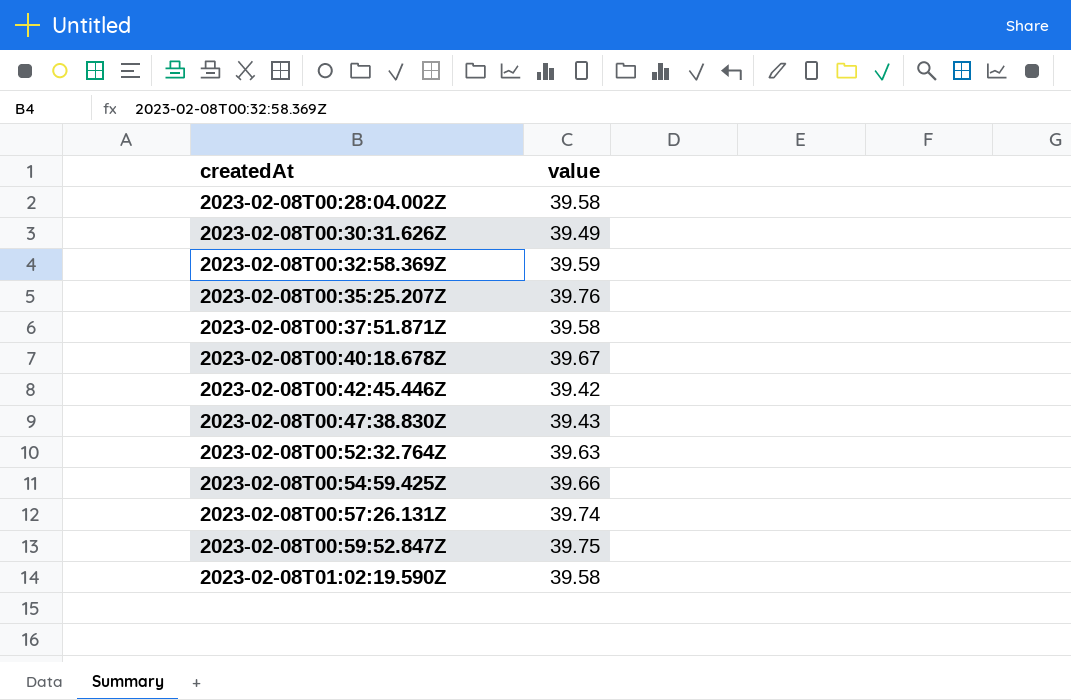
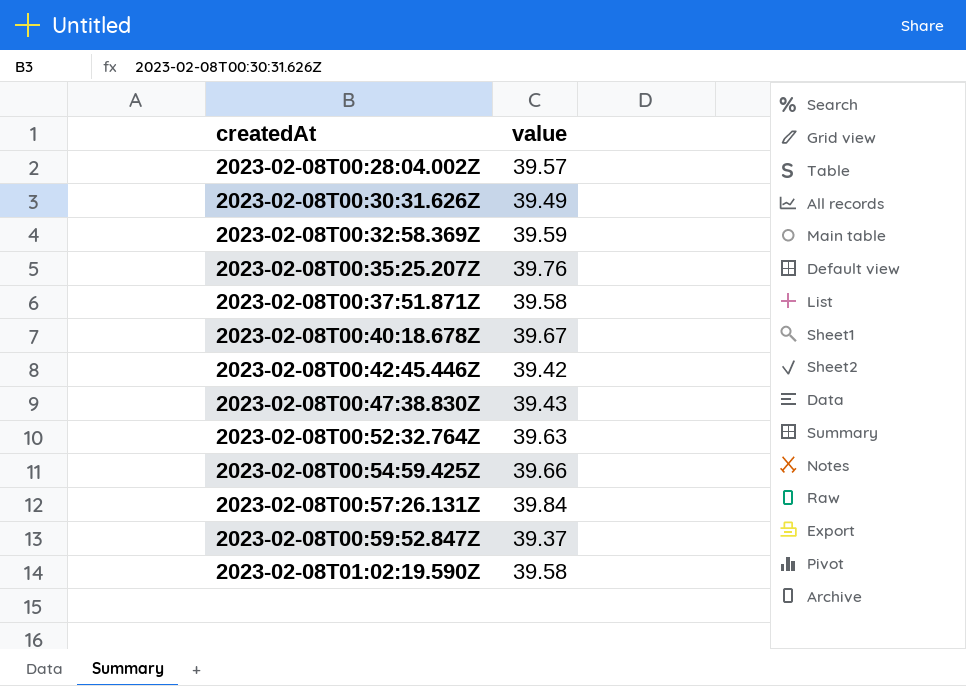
2023-02-08T00:28:04.002Z | value: 39.58 -> 39.57
2023-02-08T00:57:26.131Z | value: 39.74 -> 39.84
2023-02-08T00:59:52.847Z | value: 39.75 -> 39.37

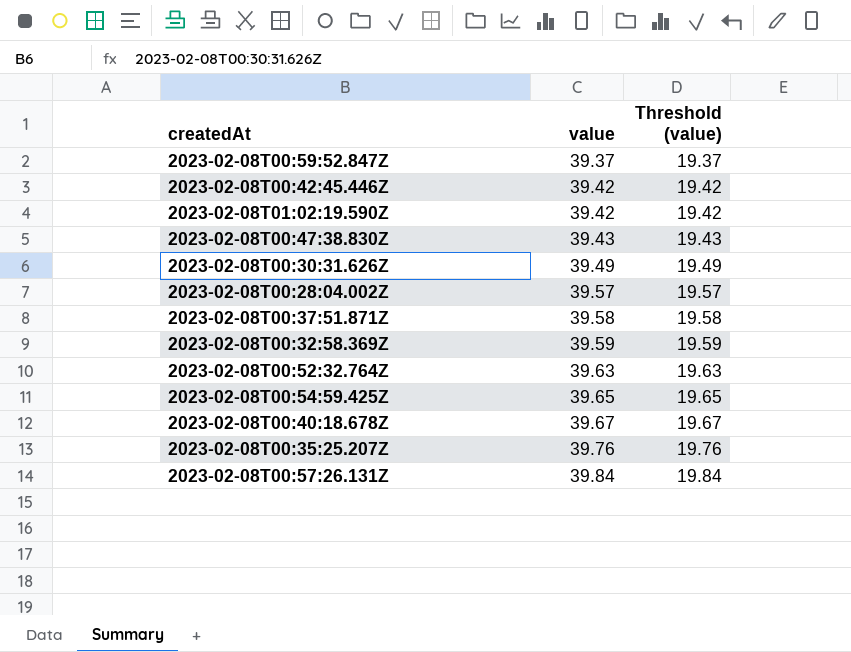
row order: createdAt ascending -> value ascending
column Threshold (value) | formula: none -> [value] - 20
2023-02-08T01:02:19.590Z | value: 39.58 -> 39.42
2023-02-08T00:54:59.425Z | value: 39.66 -> 39.65

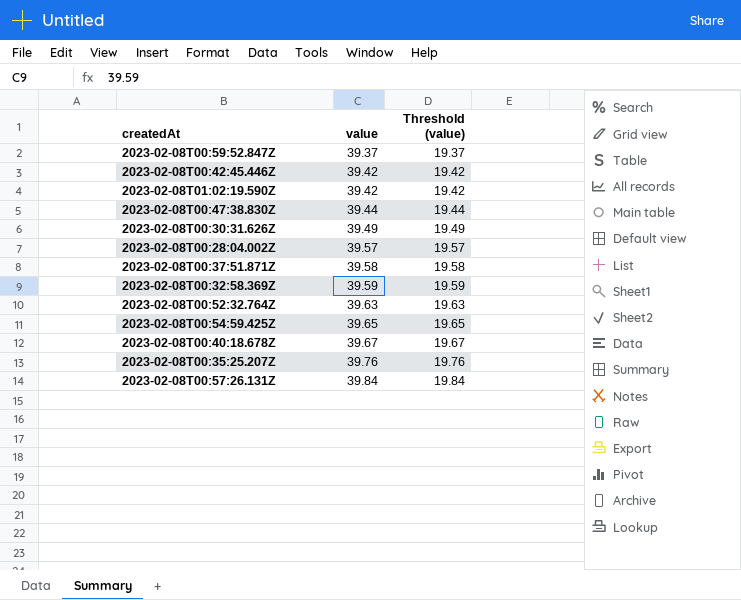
2023-02-08T00:47:38.830Z | value: 39.43 -> 39.44
2023-02-08T00:47:38.830Z | Threshold (value): 19.43 -> 19.44

